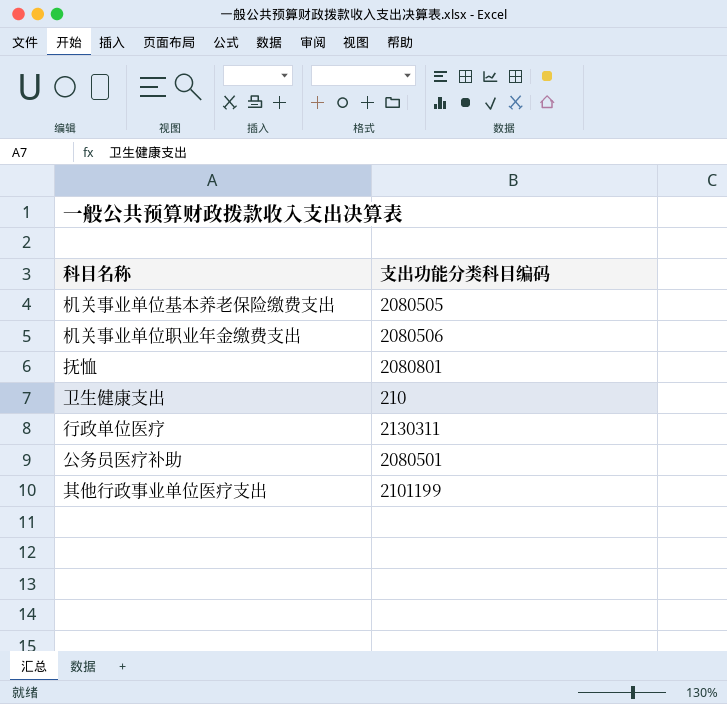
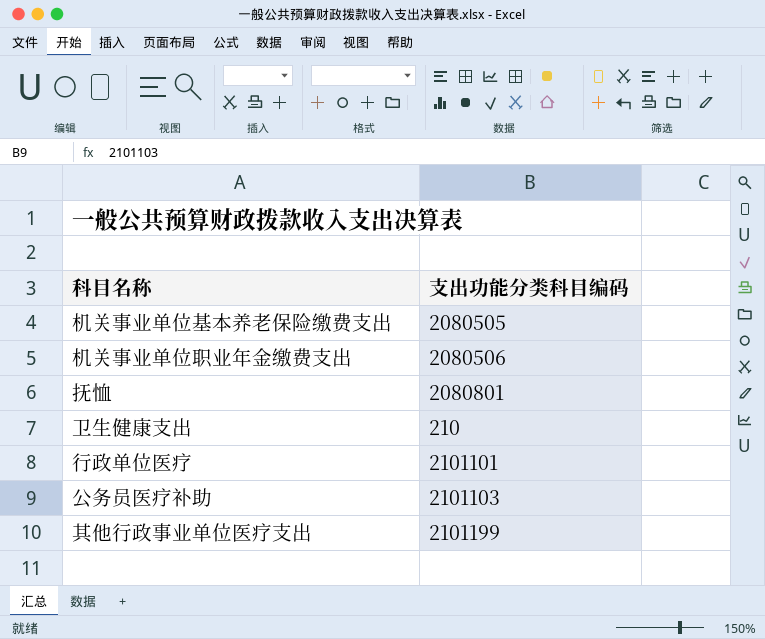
行政单位医疗 | 支出功能分类科目编码: 2130311 -> 2101101
公务员医疗补助 | 支出功能分类科目编码: 2080501 -> 2101103

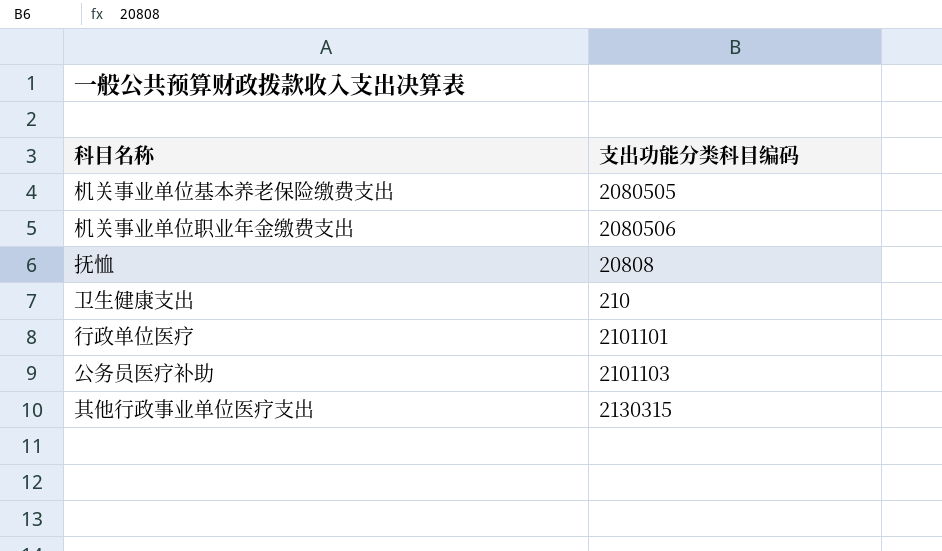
抚恤 | 支出功能分类科目编码: 2080801 -> 20808
其他行政事业单位医疗支出 | 支出功能分类科目编码: 2101199 -> 2130315

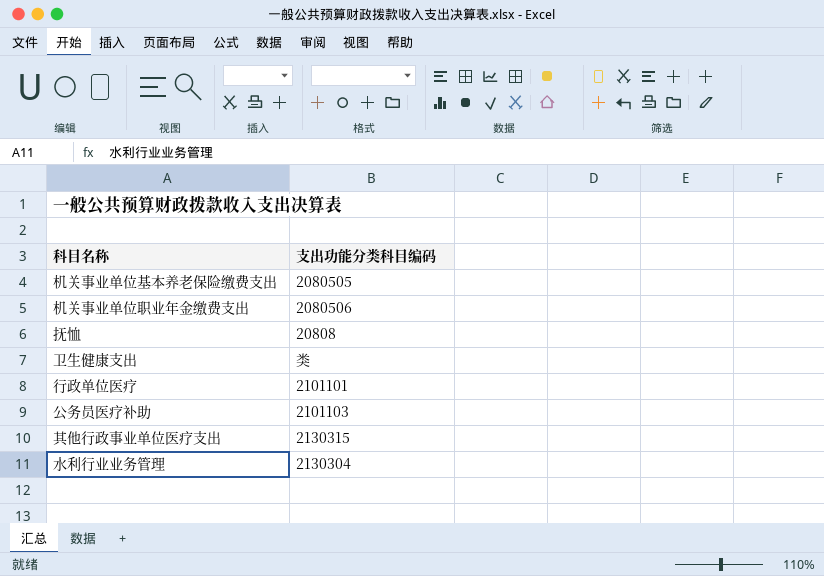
卫生健康支出 | 支出功能分类科目编码: 210 -> 类
row 水利行业业务管理: none -> 2130304

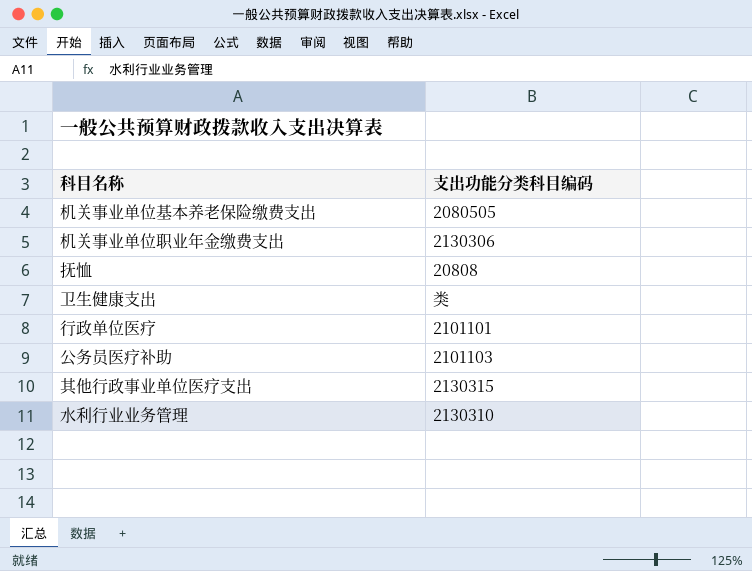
机关事业单位职业年金缴费支出 | 支出功能分类科目编码: 2080506 -> 2130306
水利行业业务管理 | 支出功能分类科目编码: 2130304 -> 2130310

